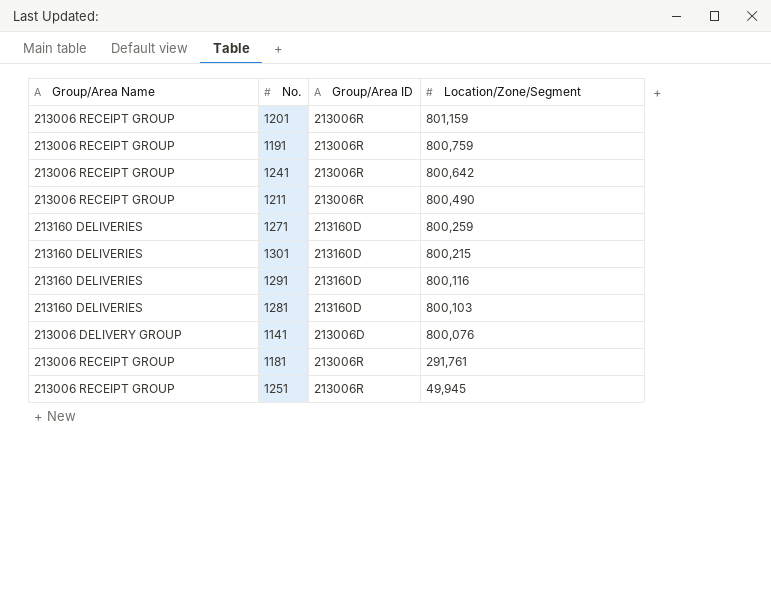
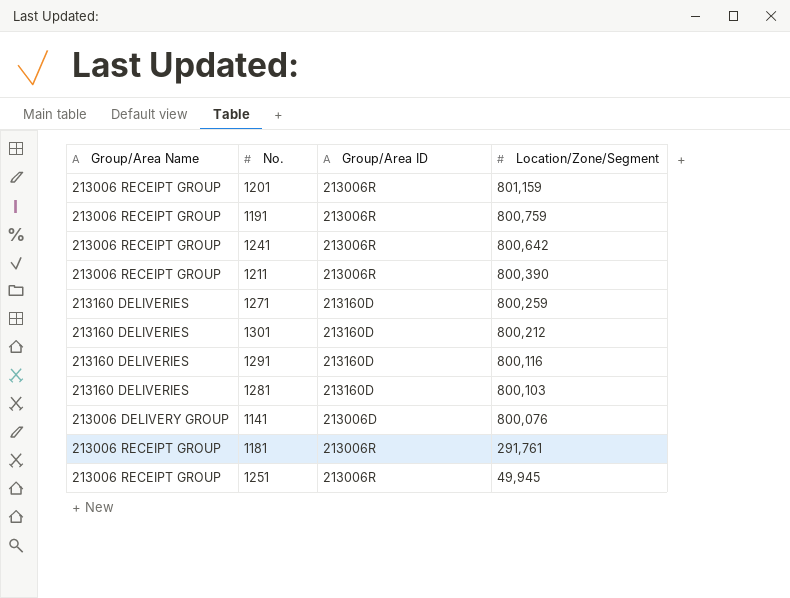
1211 | Location/Zone/Segment: 800,490 -> 800,390
1301 | Location/Zone/Segment: 800,215 -> 800,212

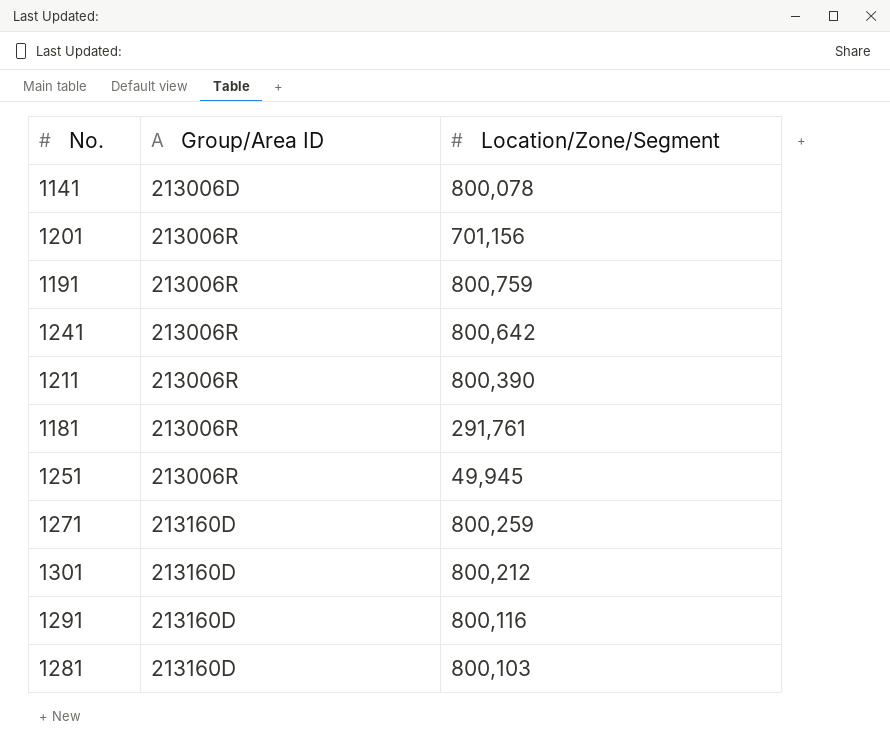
row order: Location/Zone/Segment descending -> Group/Area ID ascending
column Group/Area Name | position: 1 -> none
1141 | Location/Zone/Segment: 800,076 -> 800,078
1201 | Location/Zone/Segment: 801,159 -> 701,156

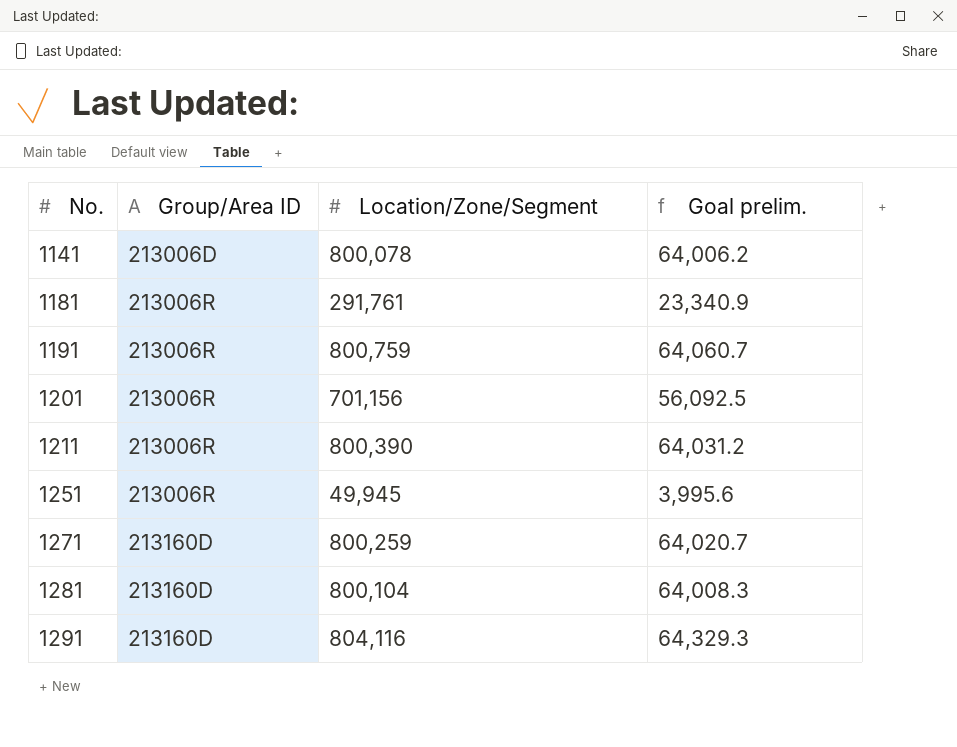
row order: Group/Area ID ascending -> No. ascending
column Goal prelim. | formula: none -> [Location/Zone/Segment] * 0.08
row 1241: 213006R | 800,642 -> none
row 1301: 213160D | 800,212 -> none
1281 | Location/Zone/Segment: 800,103 -> 800,104
1291 | Location/Zone/Segment: 800,116 -> 804,116

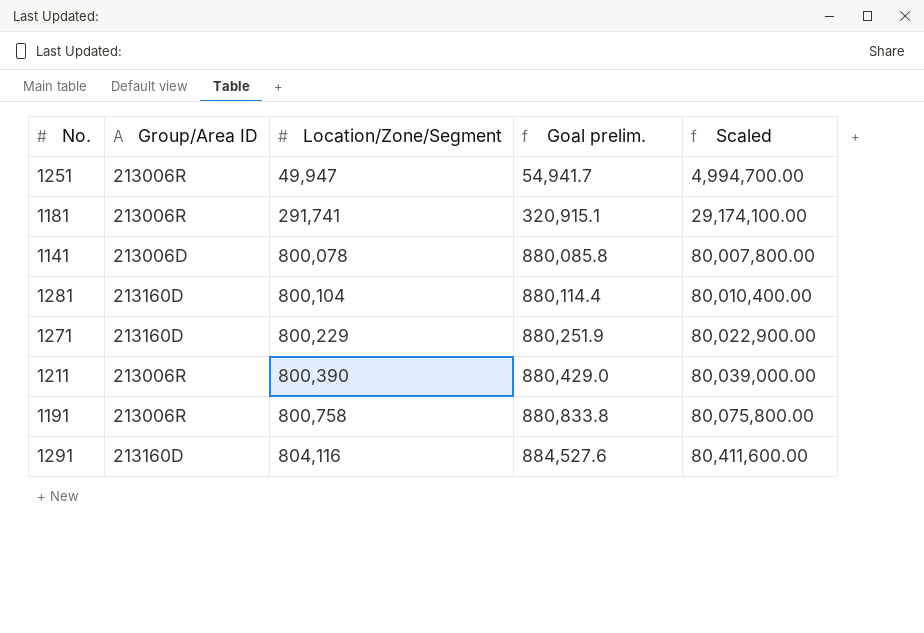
row order: No. ascending -> Location/Zone/Segment ascending
column Goal prelim. | formula: [Location/Zone/Segment] * 0.08 -> [Location/Zone/Segment] * 1.1
column Scaled | formula: none -> [Location/Zone/Segment] * 100
row 1201: 213006R | 701,156 | 56,092.5 -> none
1251 | Location/Zone/Segment: 49,945 -> 49,947
1181 | Location/Zone/Segment: 291,761 -> 291,741
1271 | Location/Zone/Segment: 800,259 -> 800,229
1191 | Location/Zone/Segment: 800,759 -> 800,758

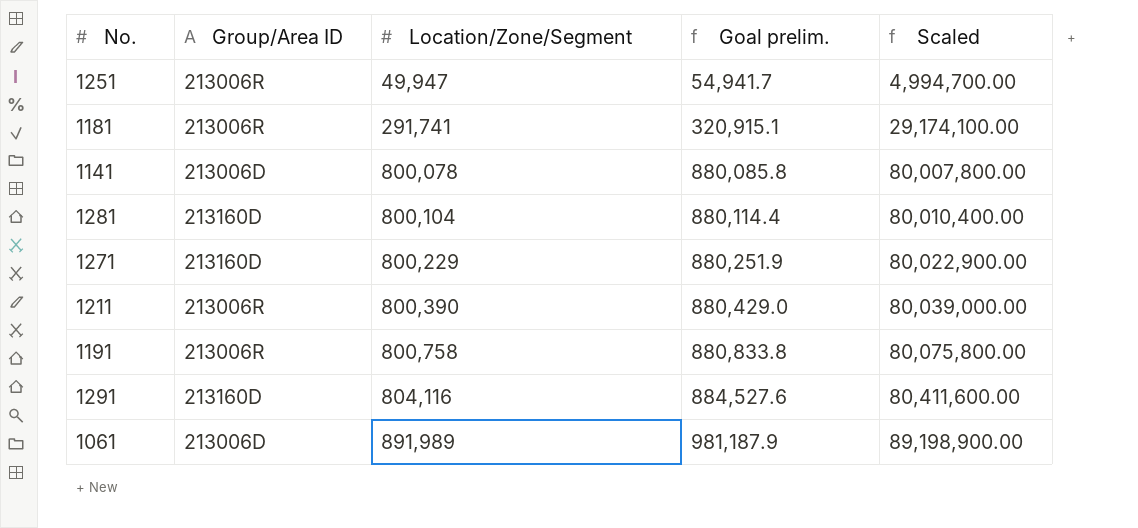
row 1061: none -> 213006D | 891,989 | 981,187.9 | 89,198,900.00

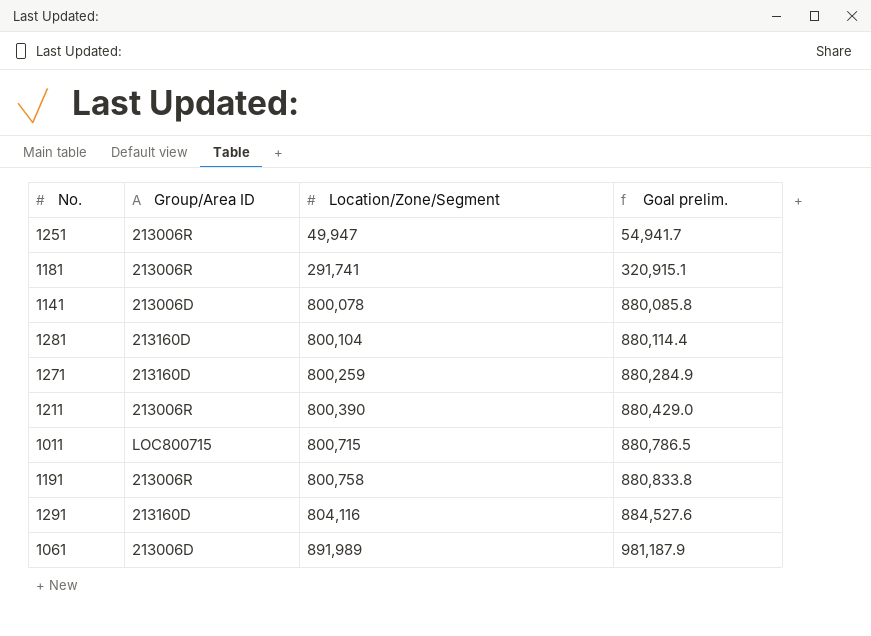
column Scaled | formula: [Location/Zone/Segment] * 100 -> none
1271 | Location/Zone/Segment: 800,229 -> 800,259
1271 | Goal prelim.: 880,251.9 -> 880,284.9
row 1011: none -> LOC800715 | 800,715 | 880,786.5

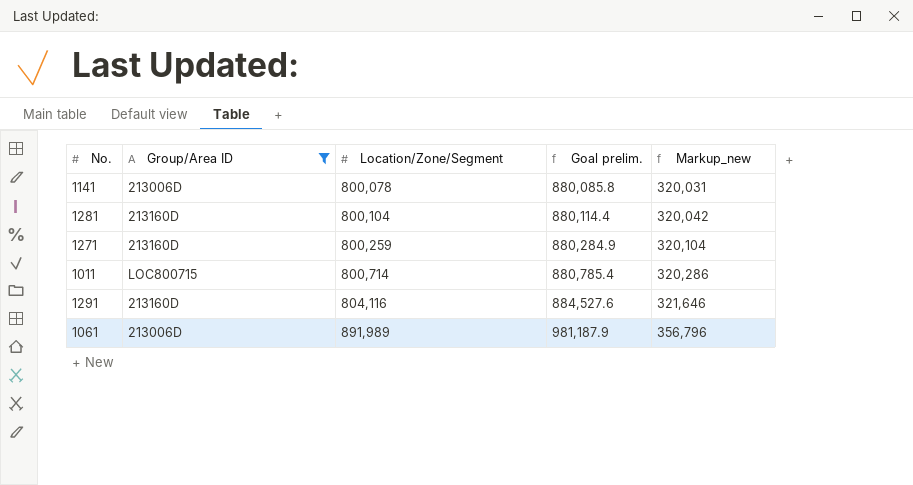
filter: none -> Group/Area ID != 213006R
column Markup_new | formula: none -> [Location/Zone/Segment] * 0.4
1011 | Location/Zone/Segment: 800,715 -> 800,714
1011 | Goal prelim.: 880,786.5 -> 880,785.4

